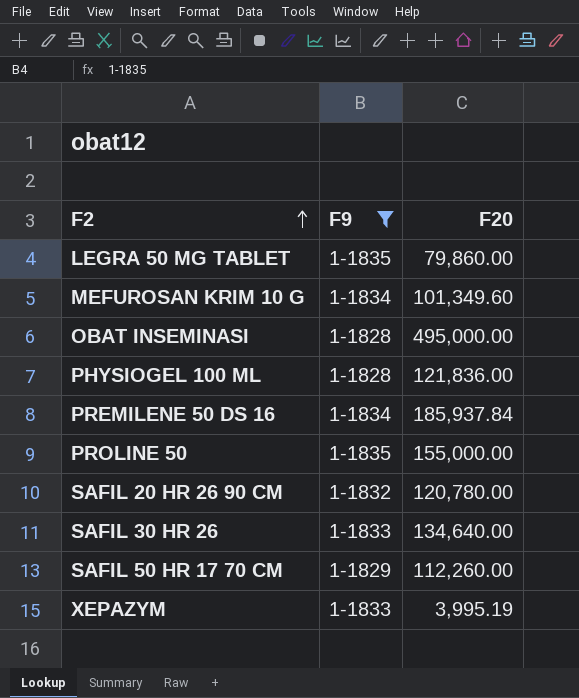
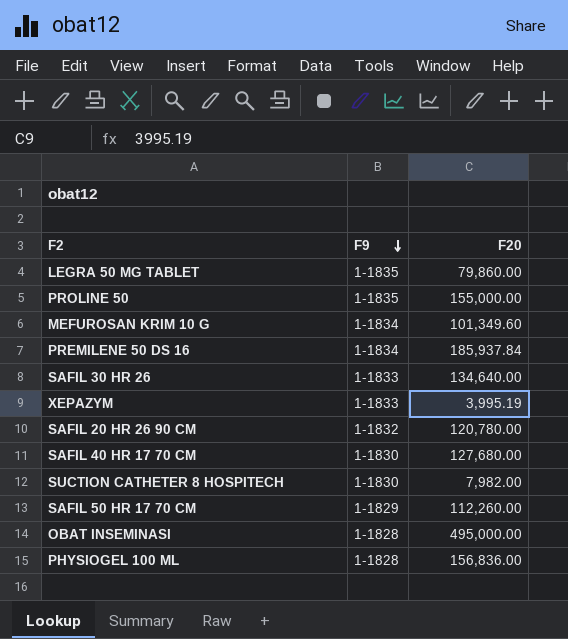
filter: F9 != 1-1830 -> none
row order: F2 ascending -> F9 descending
PHYSIOGEL 100 ML | F20: 121,836.00 -> 156,836.00

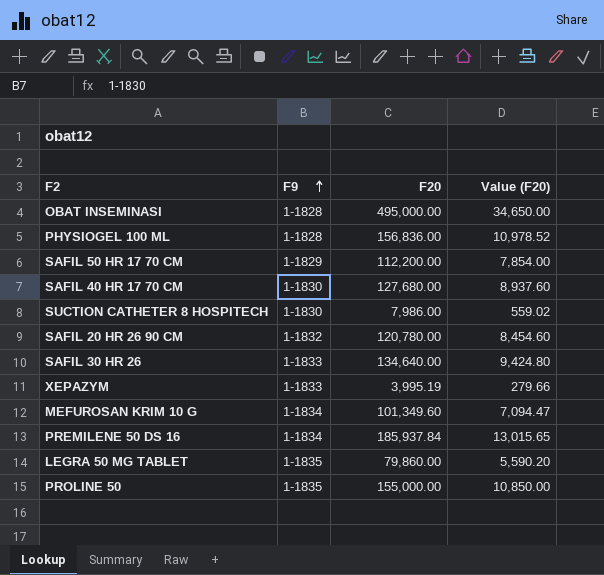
row order: F9 descending -> F9 ascending
column Value (F20) | formula: none -> [F20] * 0.07
SAFIL 50 HR 17 70 CM | F20: 112,260.00 -> 112,200.00
SUCTION CATHETER 8 HOSPITECH | F20: 7,982.00 -> 7,986.00

